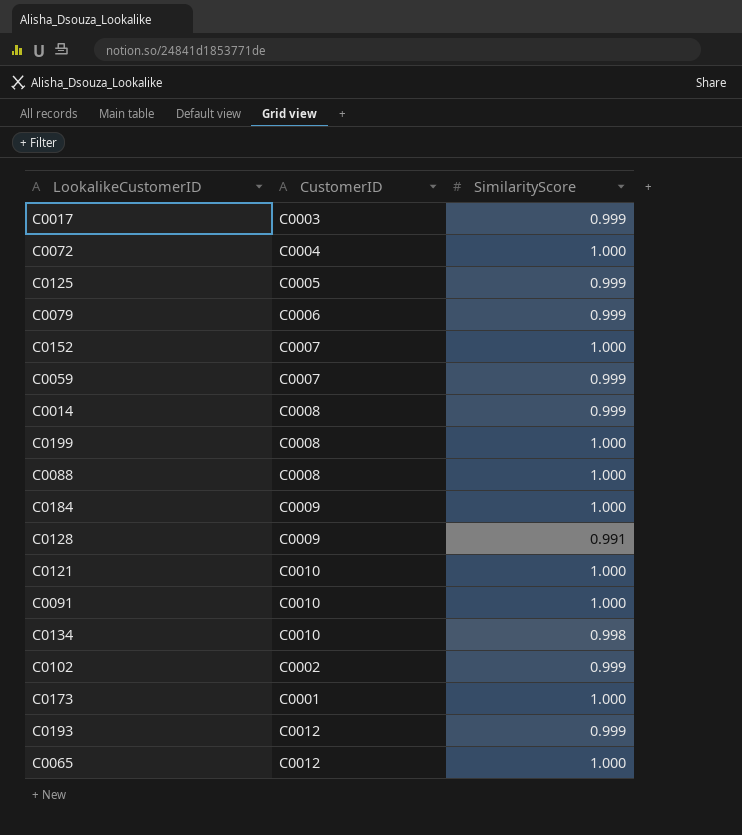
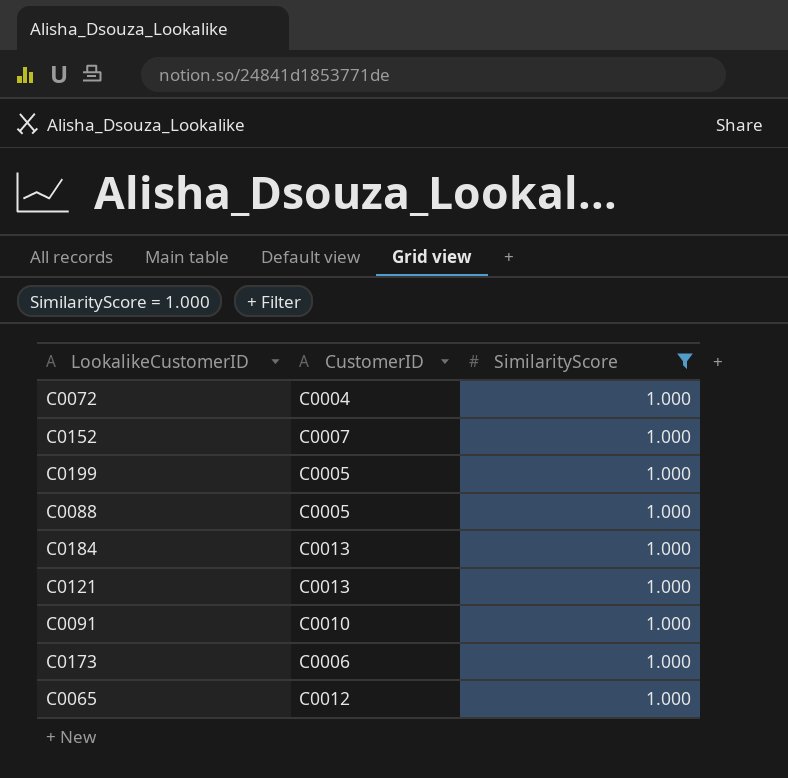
filter: none -> SimilarityScore = 1.000
C0199 | CustomerID: C0008 -> C0005
C0088 | CustomerID: C0008 -> C0005
C0184 | CustomerID: C0009 -> C0013
C0121 | CustomerID: C0010 -> C0013
C0173 | CustomerID: C0001 -> C0006

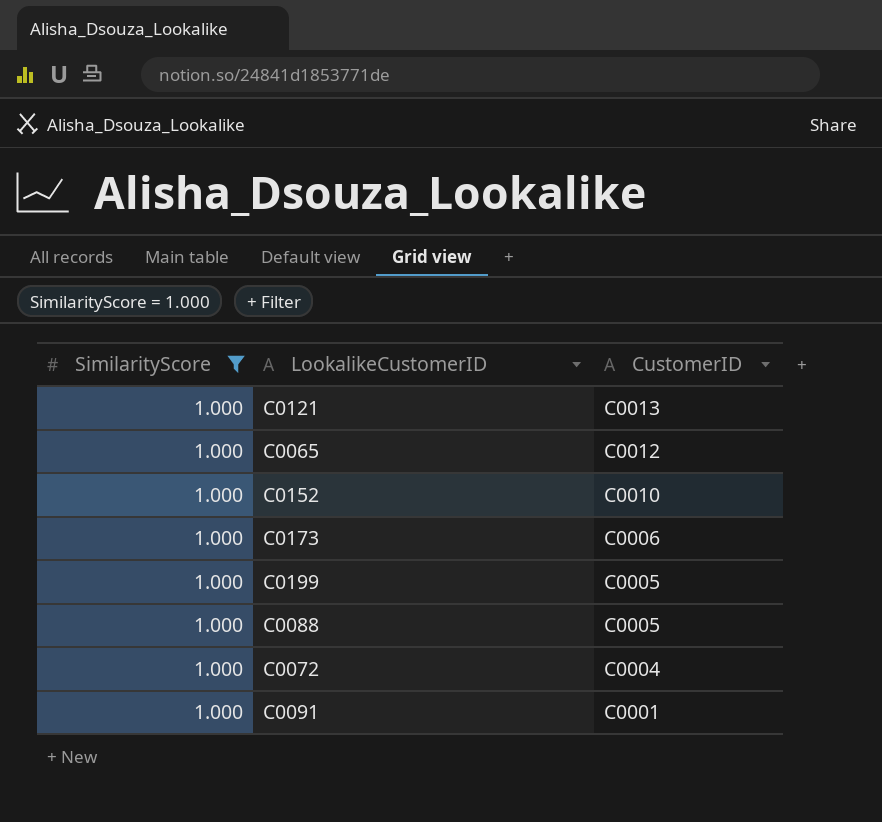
row order: none -> CustomerID descending
column SimilarityScore | position: 3 -> 1
row C0184: C0013 | 1.000 -> none
C0152 | CustomerID: C0007 -> C0010
C0091 | CustomerID: C0010 -> C0001

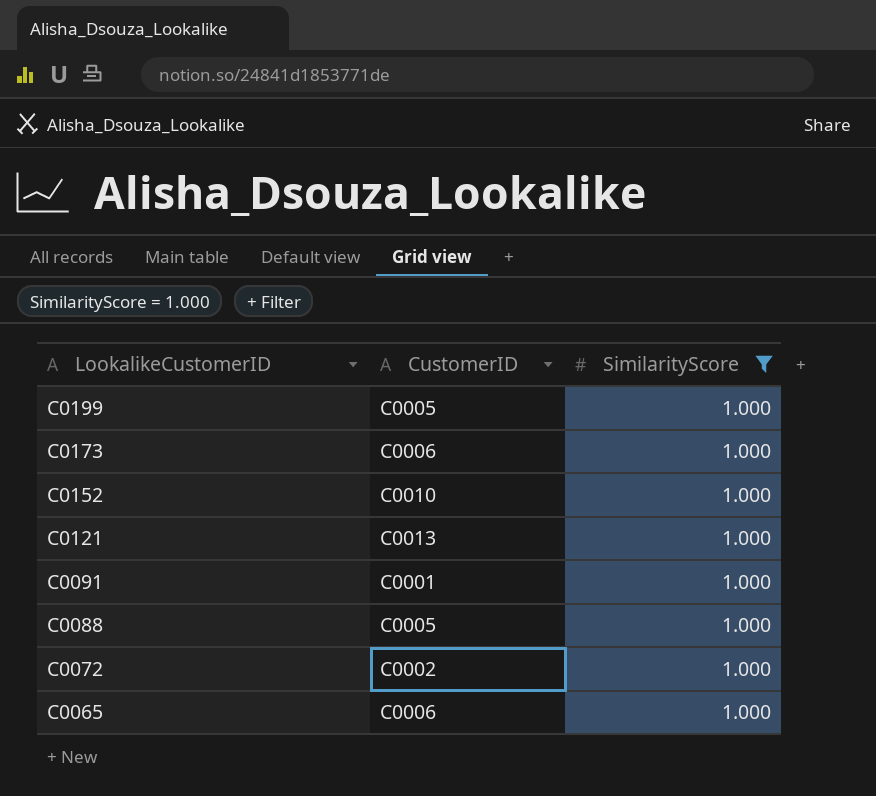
row order: CustomerID descending -> LookalikeCustomerID descending
column SimilarityScore | position: 1 -> 3
C0072 | CustomerID: C0004 -> C0002
C0065 | CustomerID: C0012 -> C0006

